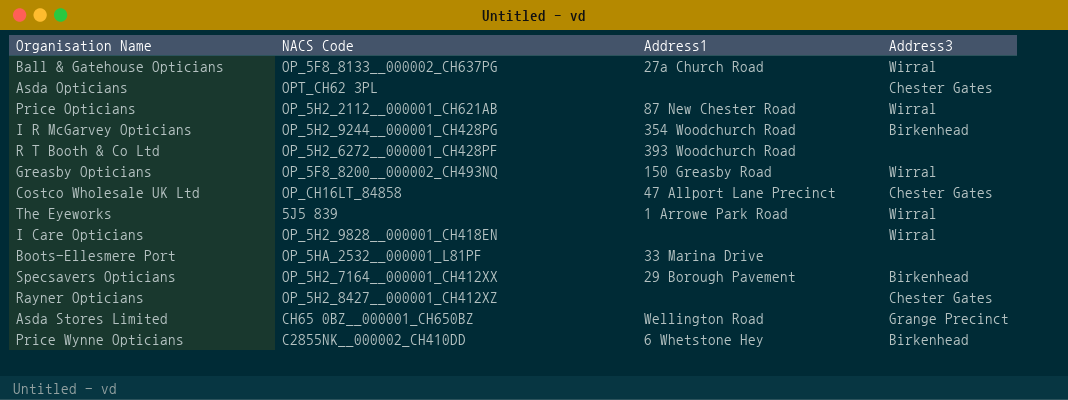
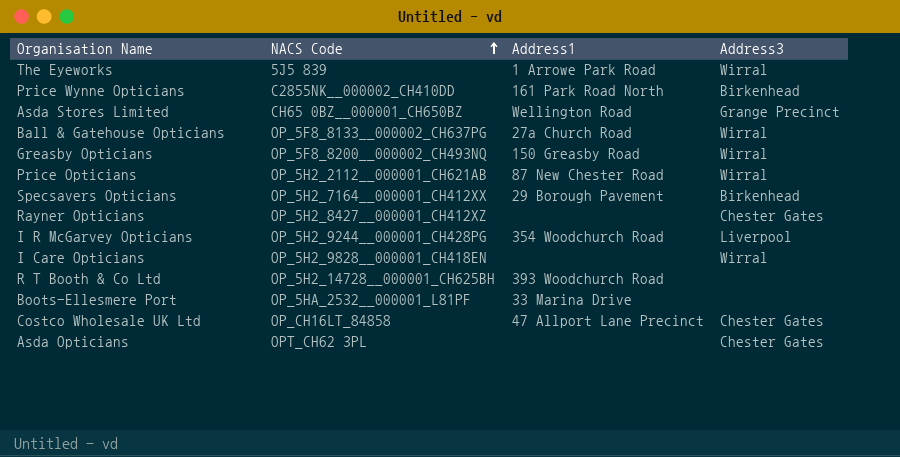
row order: none -> NACS Code ascending
Price Wynne Opticians | Address1: 6 Whetstone Hey -> 161 Park Road North
I R McGarvey Opticians | Address3: Birkenhead -> Liverpool
R T Booth & Co Ltd | NACS Code: OP_5H2_6272__000001_CH428PF -> OP_5H2_14728__000001_CH625BH

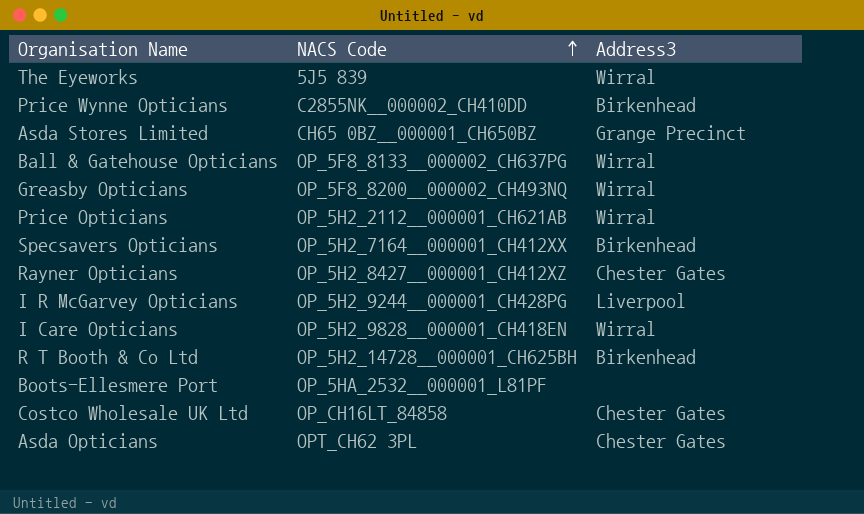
column Address1 | position: 3 -> none
R T Booth & Co Ltd | Address3: none -> Birkenhead

